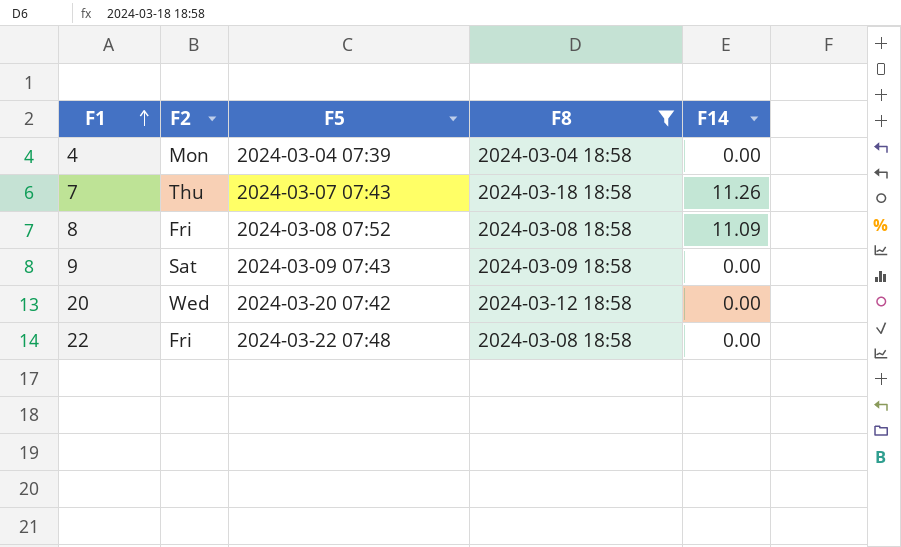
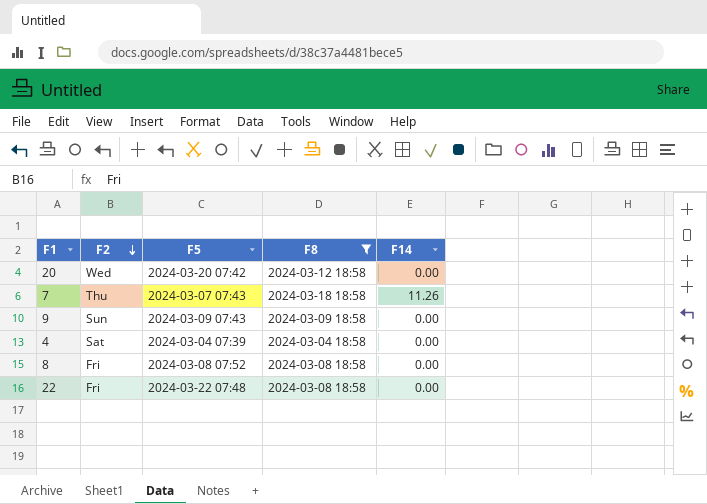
row order: F1 ascending -> F2 descending
9 | F2: Sat -> Sun
4 | F2: Mon -> Sat
8 | F14: 11.09 -> 0.00

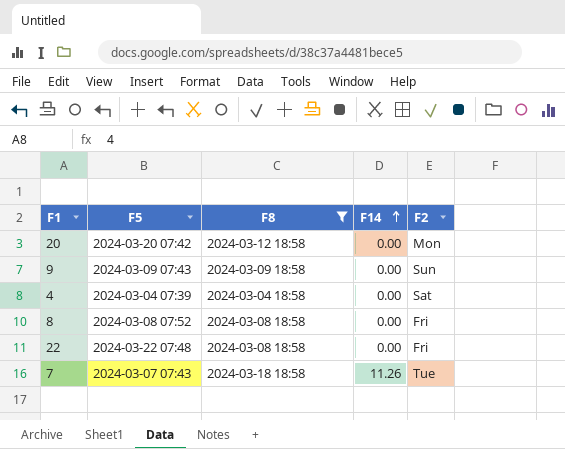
row order: F2 descending -> F14 ascending
column F2 | position: 2 -> 5
20 | F2: Wed -> Mon
7 | F2: Thu -> Tue

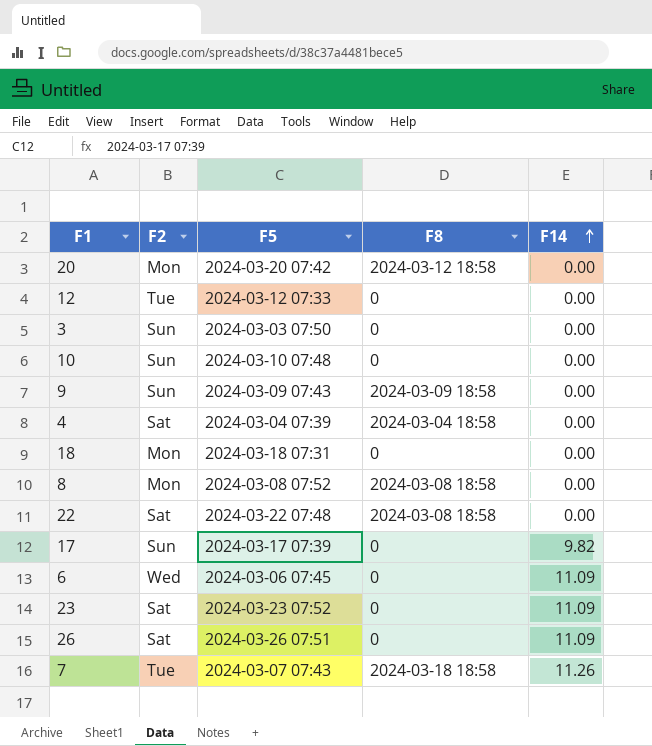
filter: F8 != 0 -> none
column F2 | position: 5 -> 2
8 | F2: Fri -> Mon
22 | F2: Fri -> Sat

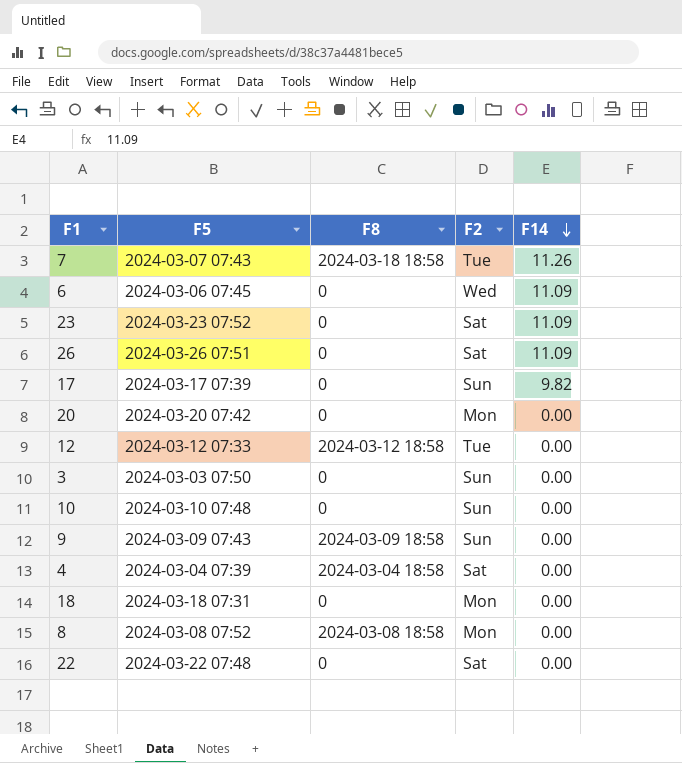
row order: F14 ascending -> F14 descending
column F2 | position: 2 -> 4
20 | F8: 2024-03-12 18:58 -> 0
12 | F8: 0 -> 2024-03-12 18:58
22 | F8: 2024-03-08 18:58 -> 0

